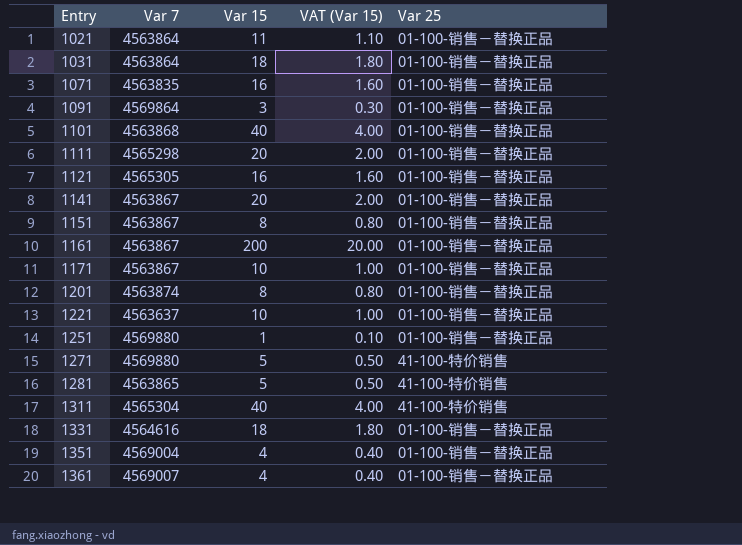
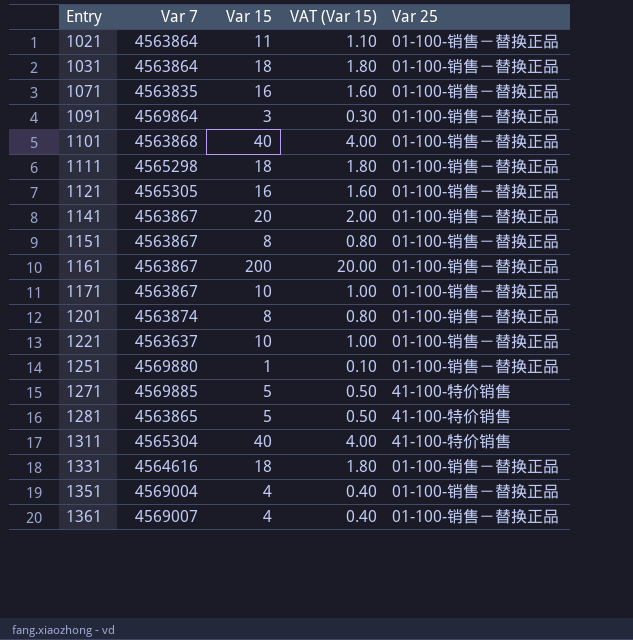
1111 | Var 15: 20 -> 18
1111 | VAT (Var 15): 2.00 -> 1.80
1271 | Var 7: 4569880 -> 4569885

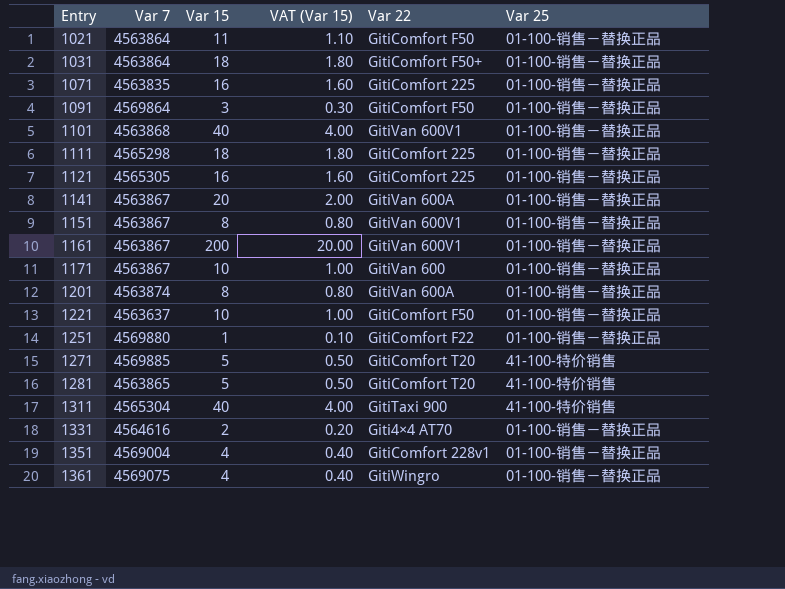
column Var 22 | position: none -> 5
1331 | Var 15: 18 -> 2
1331 | VAT (Var 15): 1.80 -> 0.20
1361 | Var 7: 4569007 -> 4569075

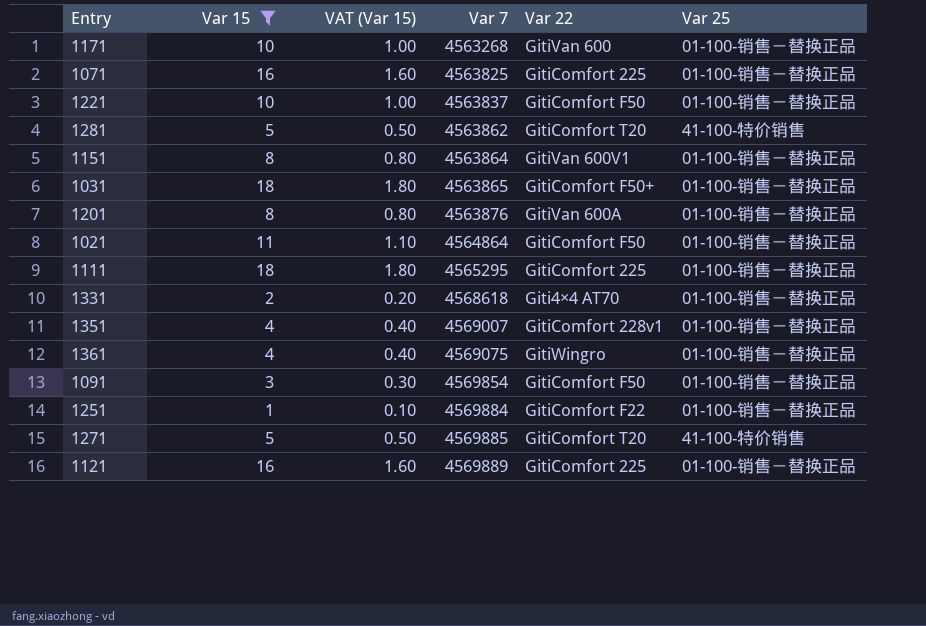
filter: none -> Var 15 <= 18
row order: Entry ascending -> Var 7 ascending
column Var 7 | position: 2 -> 4
1171 | Var 7: 4563867 -> 4563268
1071 | Var 7: 4563835 -> 4563825
1221 | Var 7: 4563637 -> 4563837
1281 | Var 7: 4563865 -> 4563862
1151 | Var 7: 4563867 -> 4563864
1031 | Var 7: 4563864 -> 4563865
1201 | Var 7: 4563874 -> 4563876
1021 | Var 7: 4563864 -> 4564864
1111 | Var 7: 4565298 -> 4565295
1331 | Var 7: 4564616 -> 4568618
1351 | Var 7: 4569004 -> 4569007
1091 | Var 7: 4569864 -> 4569854
1251 | Var 7: 4569880 -> 4569884
1121 | Var 7: 4565305 -> 4569889

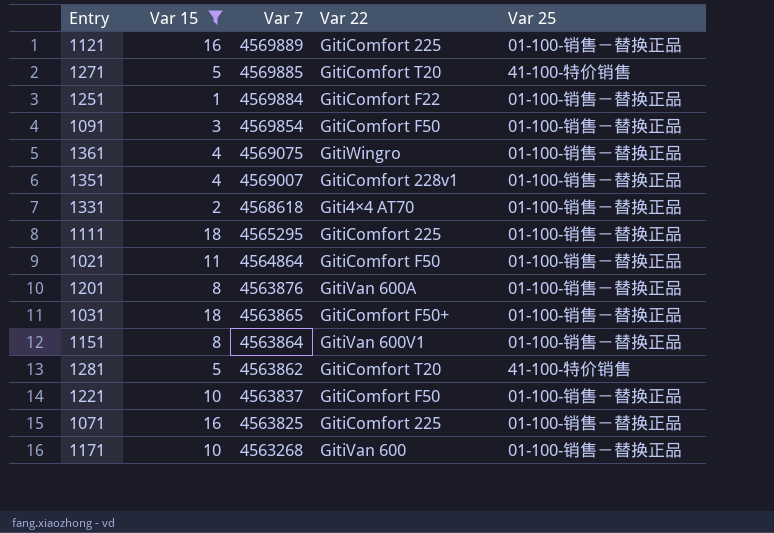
row order: Var 7 ascending -> Var 7 descending
column VAT (Var 15) | formula: [Var 15] * 0.1 -> none

